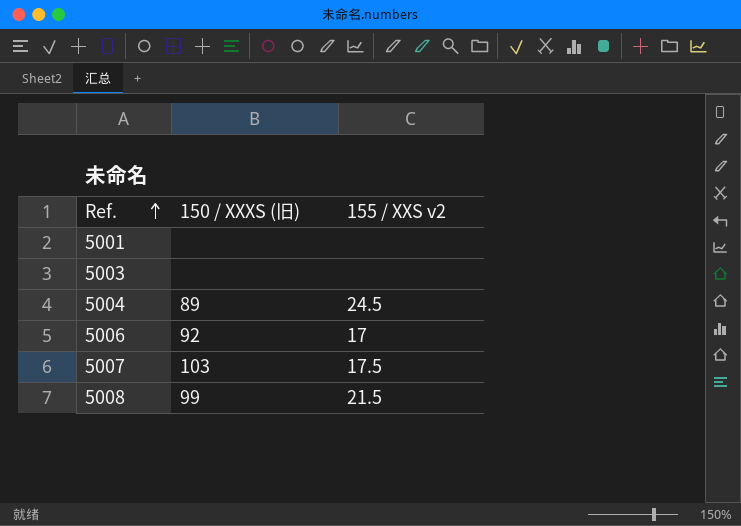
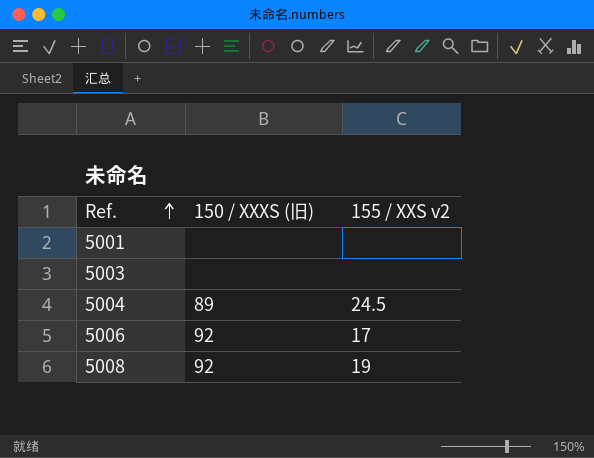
row 5007: 103 | 17.5 -> none
5008 | 150 / XXXS (旧): 99 -> 92
5008 | 155 / XXS v2: 21.5 -> 19

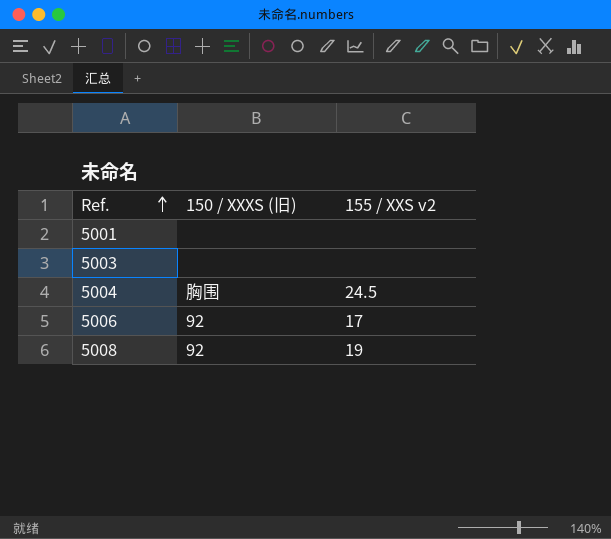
5004 | 150 / XXXS (旧): 89 -> 胸围

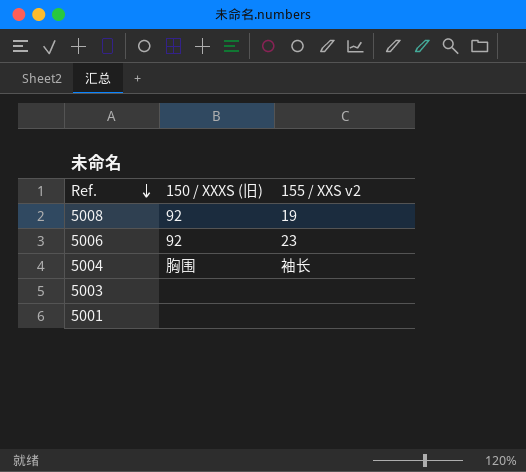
row order: Ref. ascending -> Ref. descending
5006 | 155 / XXS v2: 17 -> 23
5004 | 155 / XXS v2: 24.5 -> 袖长

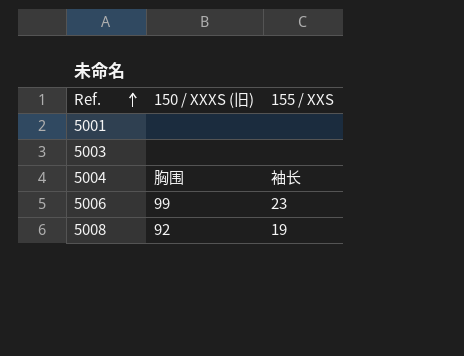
row order: Ref. descending -> Ref. ascending
column name: 155 / XXS v2 -> 155 / XXS
5006 | 150 / XXXS (旧): 92 -> 99

